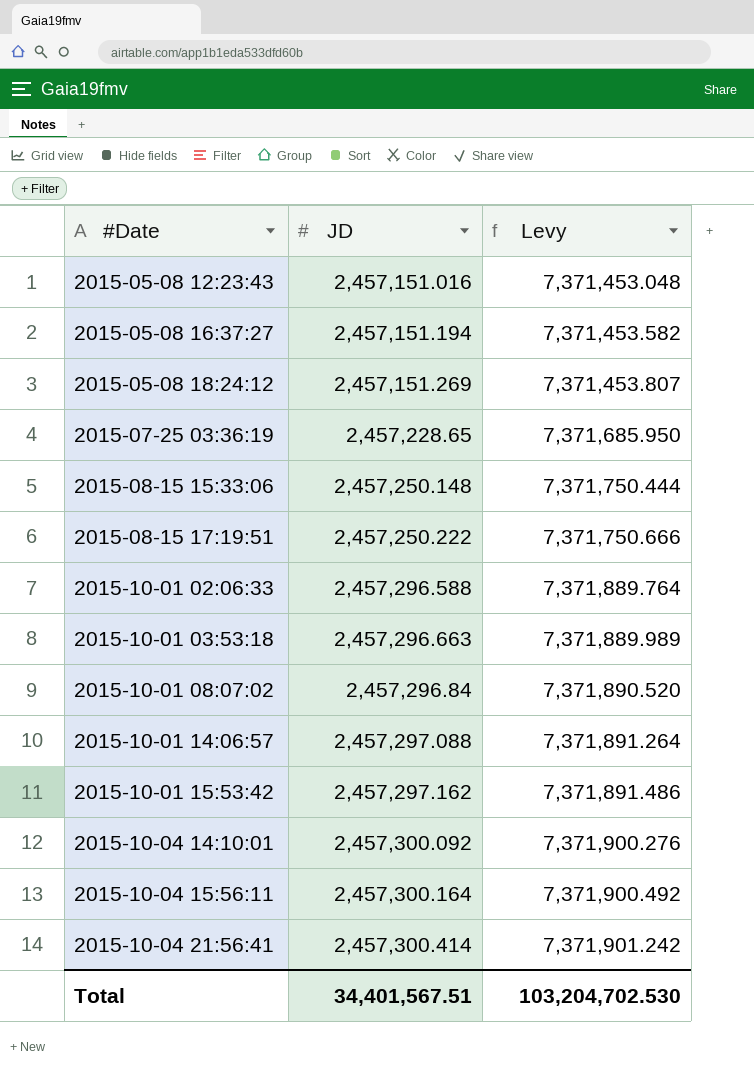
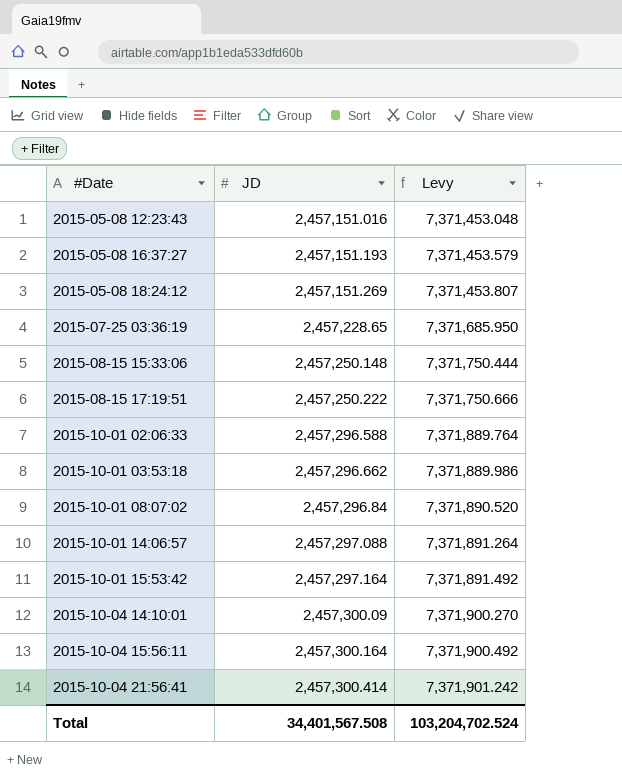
2015-05-08 16:37:27 | JD: 2,457,151.194 -> 2,457,151.193
2015-05-08 16:37:27 | Levy: 7,371,453.582 -> 7,371,453.579
2015-10-01 03:53:18 | JD: 2,457,296.663 -> 2,457,296.662
2015-10-01 03:53:18 | Levy: 7,371,889.989 -> 7,371,889.986
2015-10-01 15:53:42 | JD: 2,457,297.162 -> 2,457,297.164
2015-10-01 15:53:42 | Levy: 7,371,891.486 -> 7,371,891.492
2015-10-04 14:10:01 | JD: 2,457,300.092 -> 2,457,300.09
2015-10-04 14:10:01 | Levy: 7,371,900.276 -> 7,371,900.270
Total | JD: 34,401,567.51 -> 34,401,567.508
Total | Levy: 103,204,702.530 -> 103,204,702.524

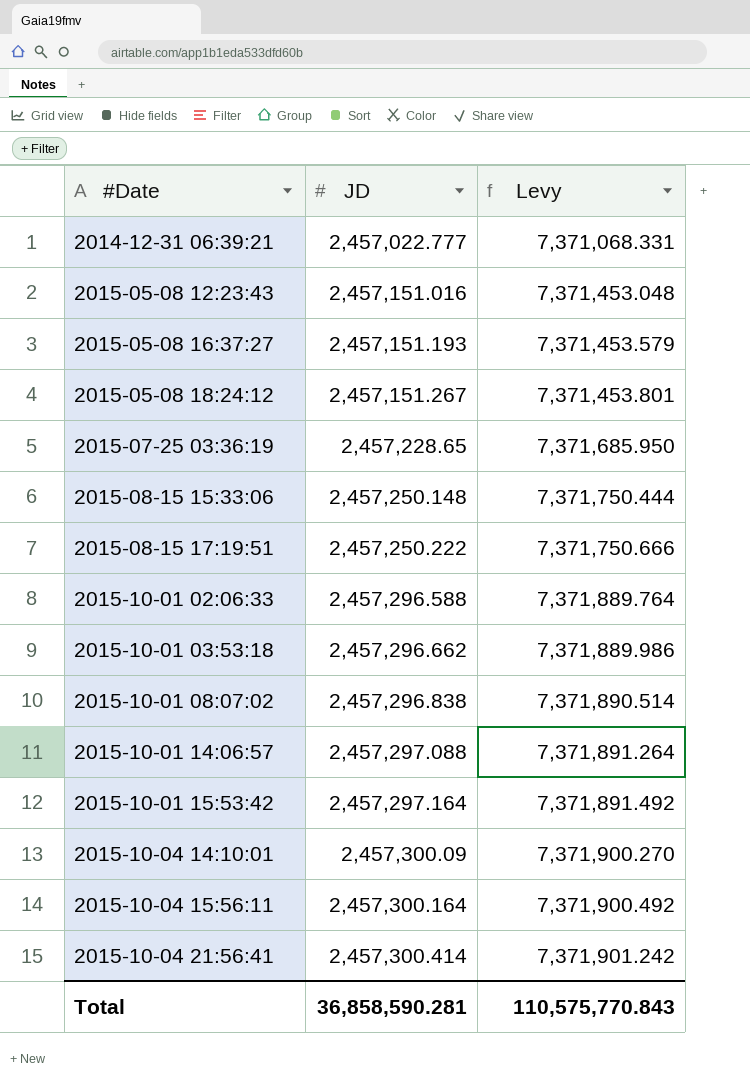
row 2014-12-31 06:39:21: none -> 2,457,022.777 | 7,371,068.331
2015-05-08 18:24:12 | JD: 2,457,151.269 -> 2,457,151.267
2015-05-08 18:24:12 | Levy: 7,371,453.807 -> 7,371,453.801
2015-10-01 08:07:02 | JD: 2,457,296.84 -> 2,457,296.838
2015-10-01 08:07:02 | Levy: 7,371,890.520 -> 7,371,890.514
Total | JD: 34,401,567.508 -> 36,858,590.281
Total | Levy: 103,204,702.524 -> 110,575,770.843

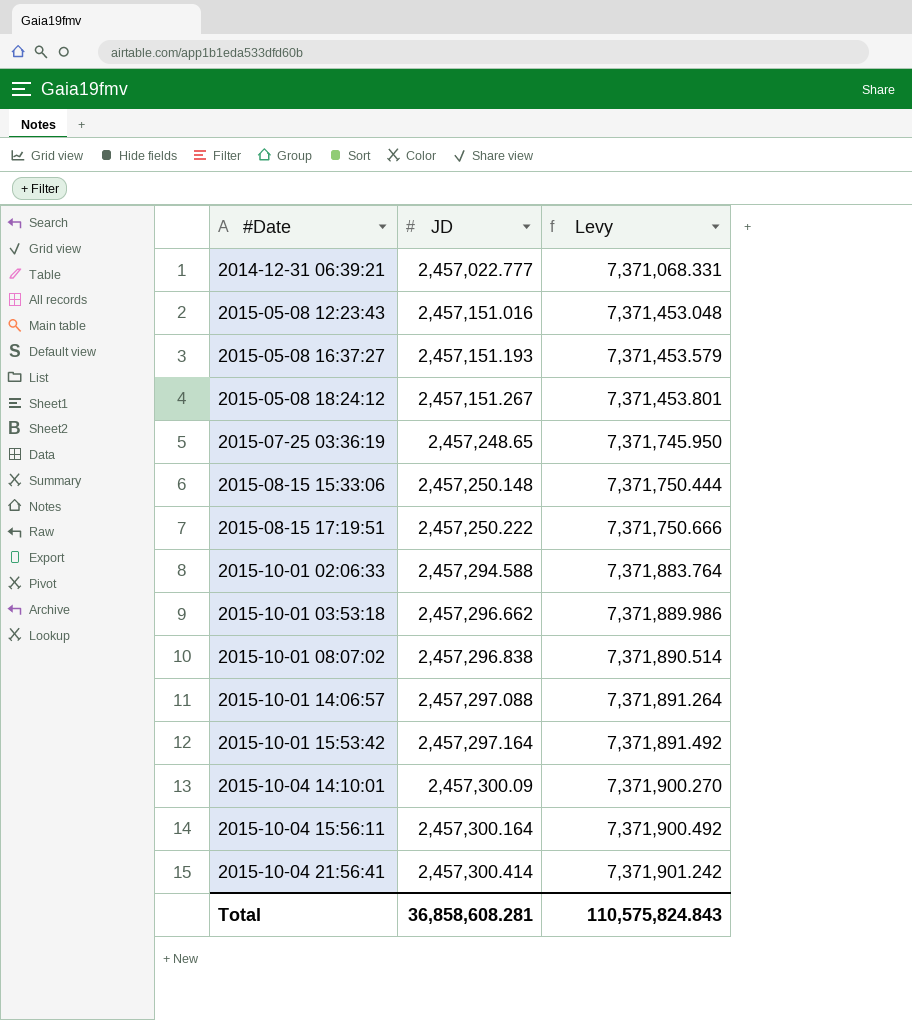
2015-07-25 03:36:19 | JD: 2,457,228.65 -> 2,457,248.65
2015-07-25 03:36:19 | Levy: 7,371,685.950 -> 7,371,745.950
2015-10-01 02:06:33 | JD: 2,457,296.588 -> 2,457,294.588
2015-10-01 02:06:33 | Levy: 7,371,889.764 -> 7,371,883.764
Total | JD: 36,858,590.281 -> 36,858,608.281
Total | Levy: 110,575,770.843 -> 110,575,824.843

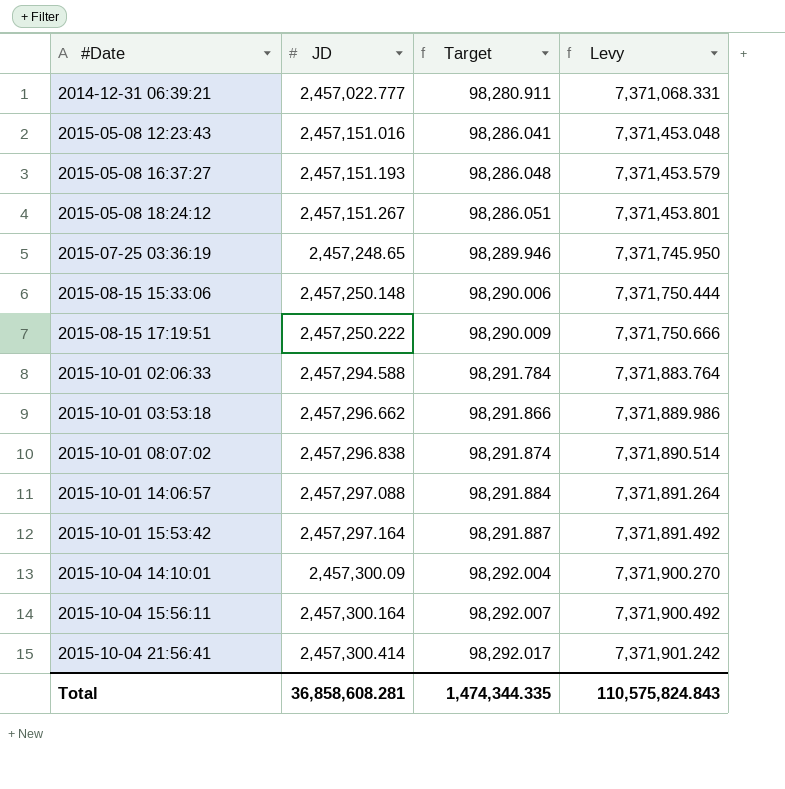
column Target | formula: none -> [JD] * 0.04

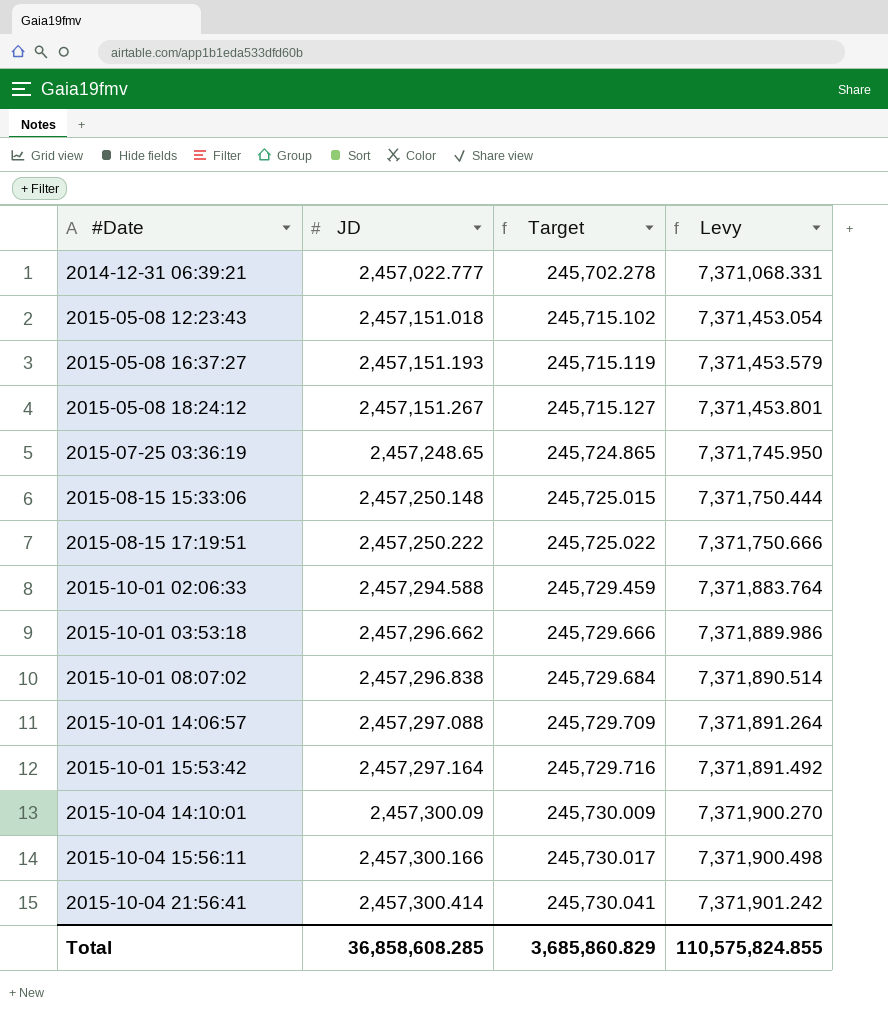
column Target | formula: [JD] * 0.04 -> [JD] * 0.1
2015-05-08 12:23:43 | JD: 2,457,151.016 -> 2,457,151.018
2015-05-08 12:23:43 | Levy: 7,371,453.048 -> 7,371,453.054
2015-10-04 15:56:11 | JD: 2,457,300.164 -> 2,457,300.166
2015-10-04 15:56:11 | Levy: 7,371,900.492 -> 7,371,900.498
Total | JD: 36,858,608.281 -> 36,858,608.285
Total | Target: 1,474,344.335 -> 3,685,860.829
Total | Levy: 110,575,824.843 -> 110,575,824.855

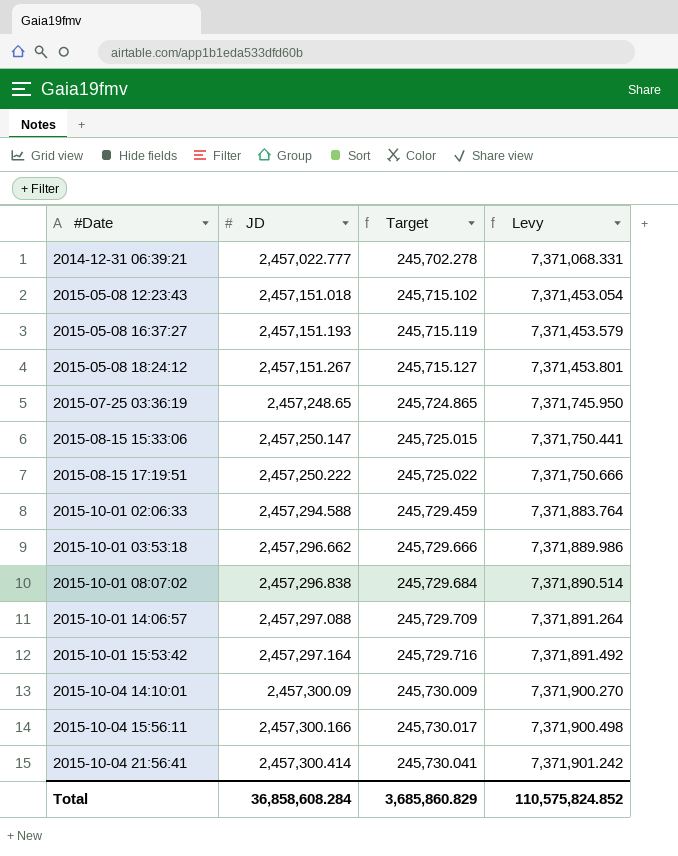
2015-08-15 15:33:06 | JD: 2,457,250.148 -> 2,457,250.147
2015-08-15 15:33:06 | Levy: 7,371,750.444 -> 7,371,750.441
Total | JD: 36,858,608.285 -> 36,858,608.284
Total | Levy: 110,575,824.855 -> 110,575,824.852

